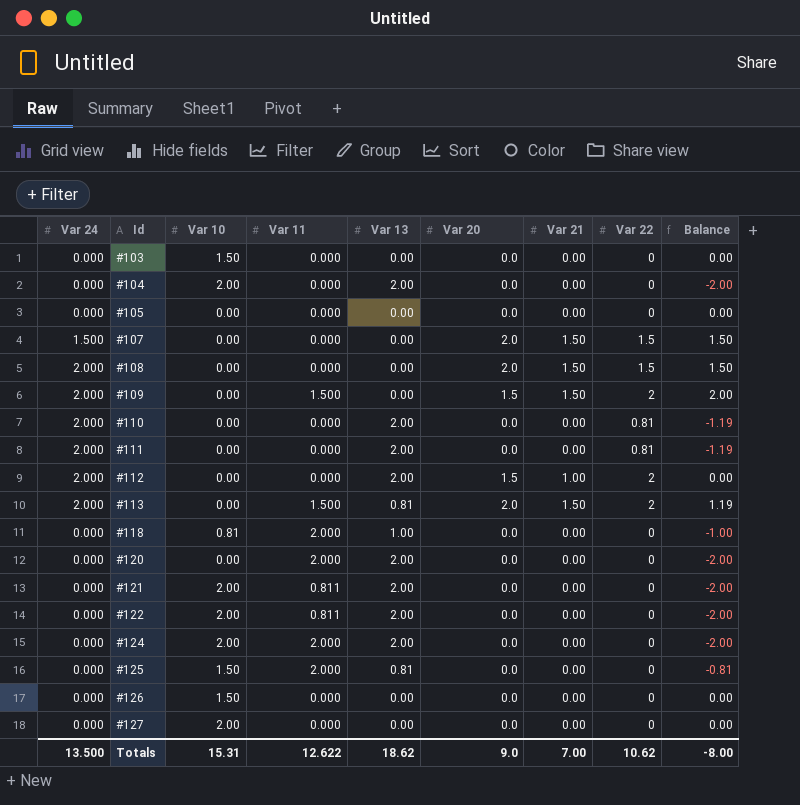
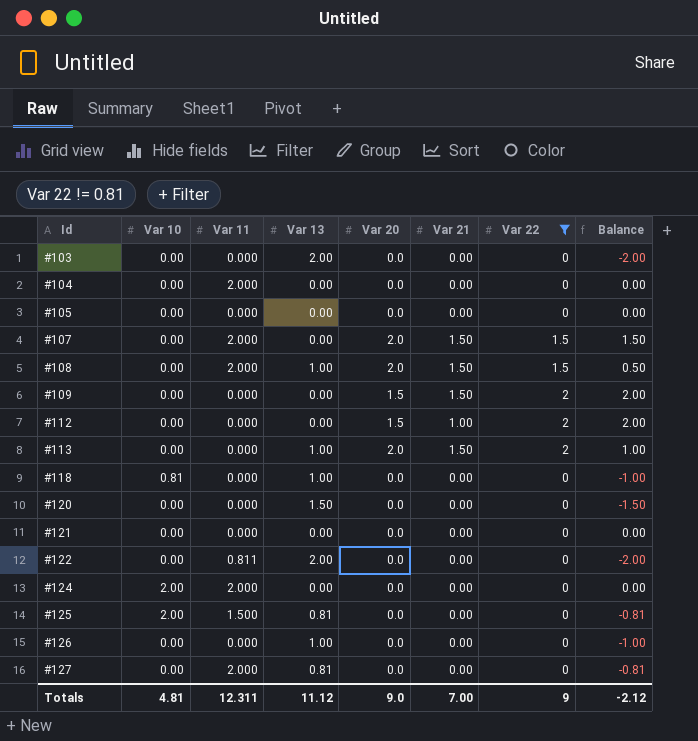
filter: none -> Var 22 != 0.81
column Var 24 | position: 1 -> none
#103 | Var 10: 1.50 -> 0.00
#103 | Var 13: 0.00 -> 2.00
#103 | Balance: 0.00 -> -2.00
#104 | Var 10: 2.00 -> 0.00
#104 | Var 11: 0.000 -> 2.000
#104 | Var 13: 2.00 -> 0.00
#104 | Balance: -2.00 -> 0.00
#107 | Var 11: 0.000 -> 2.000
#108 | Var 11: 0.000 -> 2.000
#108 | Var 13: 0.00 -> 1.00
#108 | Balance: 1.50 -> 0.50
#109 | Var 11: 1.500 -> 0.000
#112 | Var 13: 2.00 -> 0.00
#112 | Balance: 0.00 -> 2.00
#113 | Var 11: 1.500 -> 0.000
#113 | Var 13: 0.81 -> 1.00
#113 | Balance: 1.19 -> 1.00
#118 | Var 11: 2.000 -> 0.000
#120 | Var 11: 2.000 -> 0.000
#120 | Var 13: 2.00 -> 1.50
#120 | Balance: -2.00 -> -1.50
#121 | Var 10: 2.00 -> 0.00
#121 | Var 11: 0.811 -> 0.000
#121 | Var 13: 2.00 -> 0.00
#121 | Balance: -2.00 -> 0.00
#122 | Var 10: 2.00 -> 0.00
#124 | Var 13: 2.00 -> 0.00
#124 | Balance: -2.00 -> 0.00
#125 | Var 10: 1.50 -> 2.00
#125 | Var 11: 2.000 -> 1.500
#126 | Var 10: 1.50 -> 0.00
#126 | Var 13: 0.00 -> 1.00
#126 | Balance: 0.00 -> -1.00
#127 | Var 10: 2.00 -> 0.00
#127 | Var 11: 0.000 -> 2.000
#127 | Var 13: 0.00 -> 0.81
#127 | Balance: 0.00 -> -0.81
Totals | Var 10: 15.31 -> 4.81
Totals | Var 11: 12.622 -> 12.311
Totals | Var 13: 18.62 -> 11.12
Totals | Var 22: 10.62 -> 9
Totals | Balance: -8.00 -> -2.12

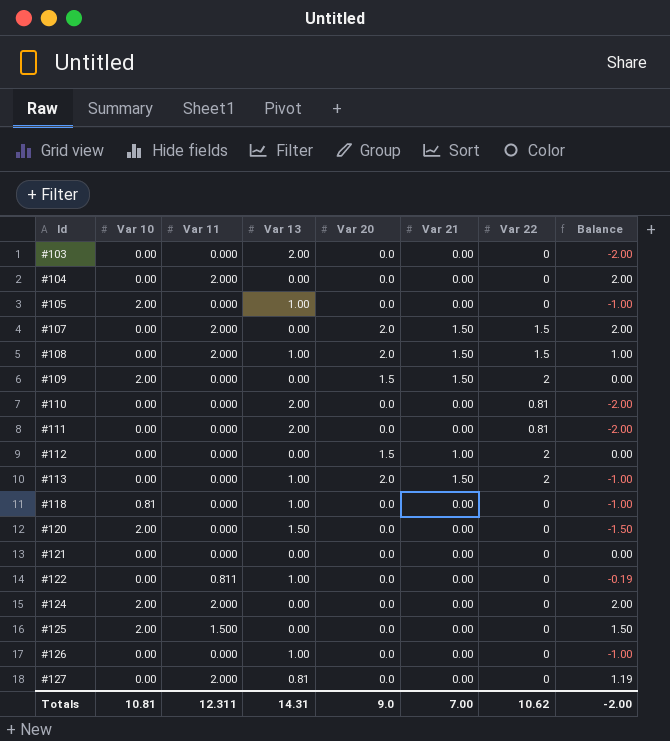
filter: Var 22 != 0.81 -> none
column Balance | formula: [Var 22] - [Var 13] -> [Var 11] - [Var 13]
#105 | Var 10: 0.00 -> 2.00
#105 | Var 13: 0.00 -> 1.00
#109 | Var 10: 0.00 -> 2.00
#120 | Var 10: 0.00 -> 2.00
#122 | Var 13: 2.00 -> 1.00
#125 | Var 13: 0.81 -> 0.00
Totals | Var 10: 4.81 -> 10.81
Totals | Var 13: 11.12 -> 14.31
Totals | Var 22: 9 -> 10.62
Totals | Balance: -2.12 -> -2.00

